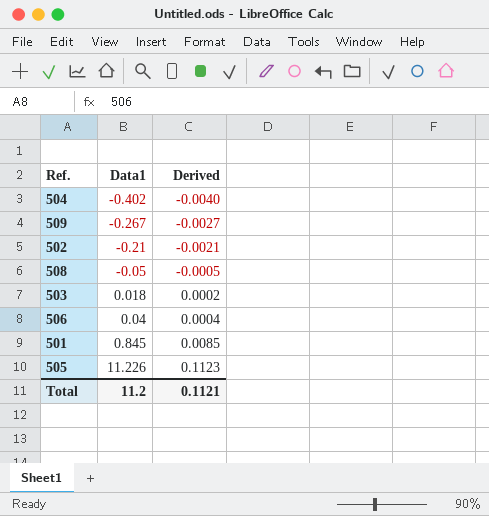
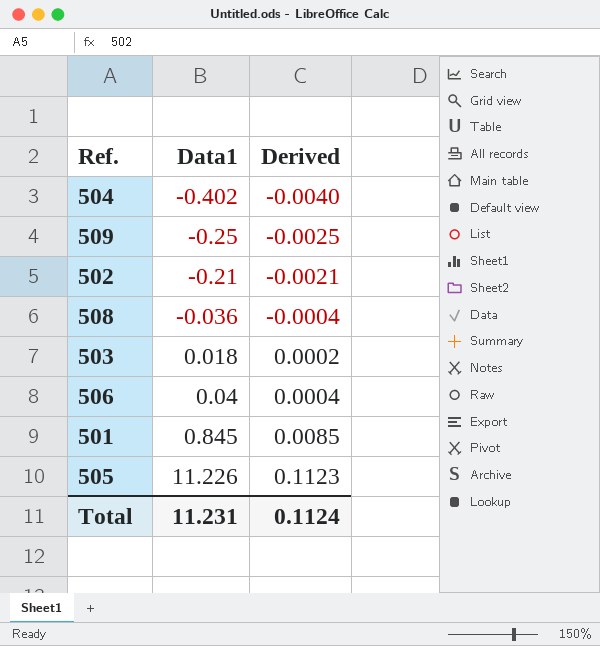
509 | Data1: -0.267 -> -0.25
509 | Derived: -0.0027 -> -0.0025
508 | Data1: -0.05 -> -0.036
508 | Derived: -0.0005 -> -0.0004
Total | Data1: 11.2 -> 11.231
Total | Derived: 0.1121 -> 0.1124

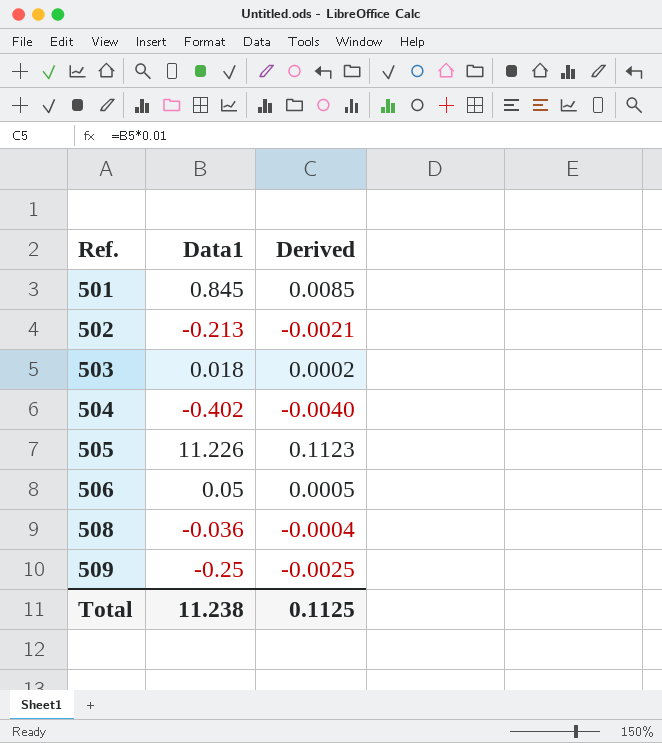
row order: Data1 ascending -> Ref. ascending
502 | Data1: -0.21 -> -0.213
506 | Data1: 0.04 -> 0.05
506 | Derived: 0.0004 -> 0.0005
Total | Data1: 11.231 -> 11.238
Total | Derived: 0.1124 -> 0.1125

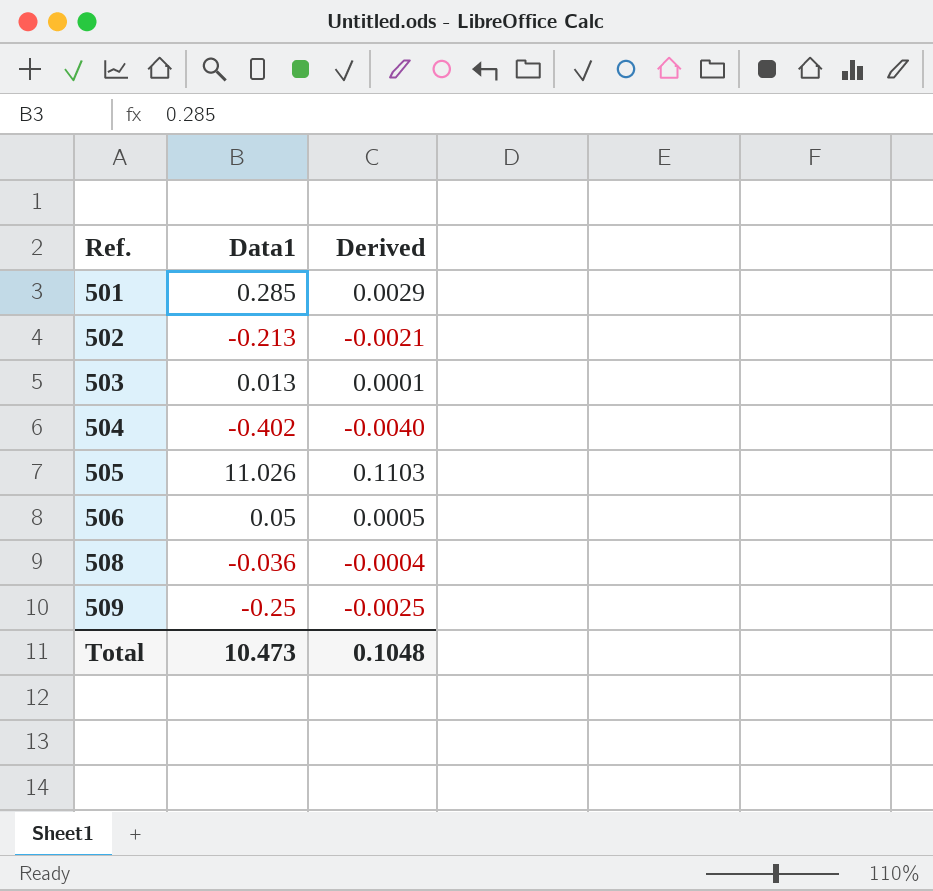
501 | Data1: 0.845 -> 0.285
501 | Derived: 0.0085 -> 0.0029
503 | Data1: 0.018 -> 0.013
503 | Derived: 0.0002 -> 0.0001
505 | Data1: 11.226 -> 11.026
505 | Derived: 0.1123 -> 0.1103
Total | Data1: 11.238 -> 10.473
Total | Derived: 0.1125 -> 0.1048

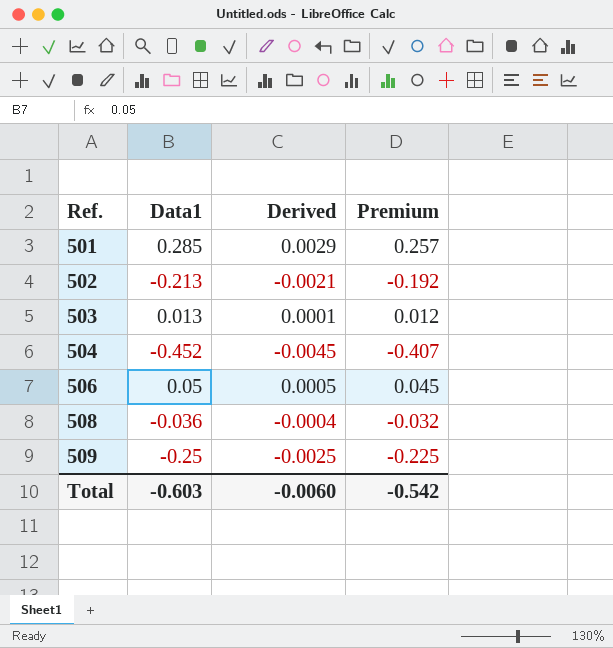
column Premium | formula: none -> [Data1] * 0.9
row 505: 11.026 | 0.1103 -> none
504 | Data1: -0.402 -> -0.452
504 | Derived: -0.0040 -> -0.0045
Total | Data1: 10.473 -> -0.603
Total | Derived: 0.1048 -> -0.0060

